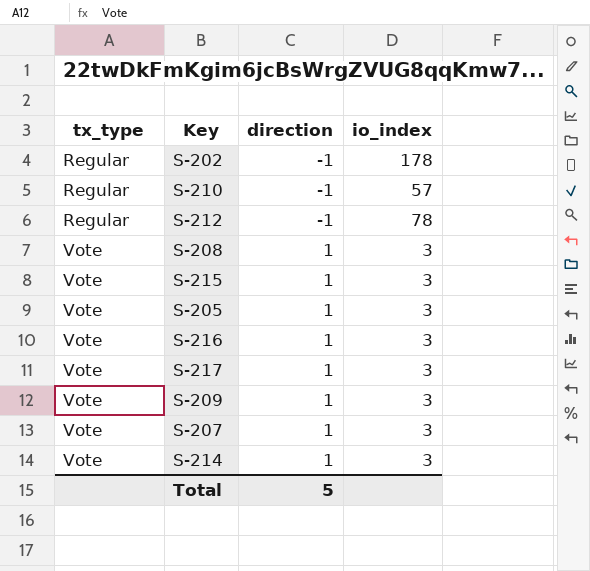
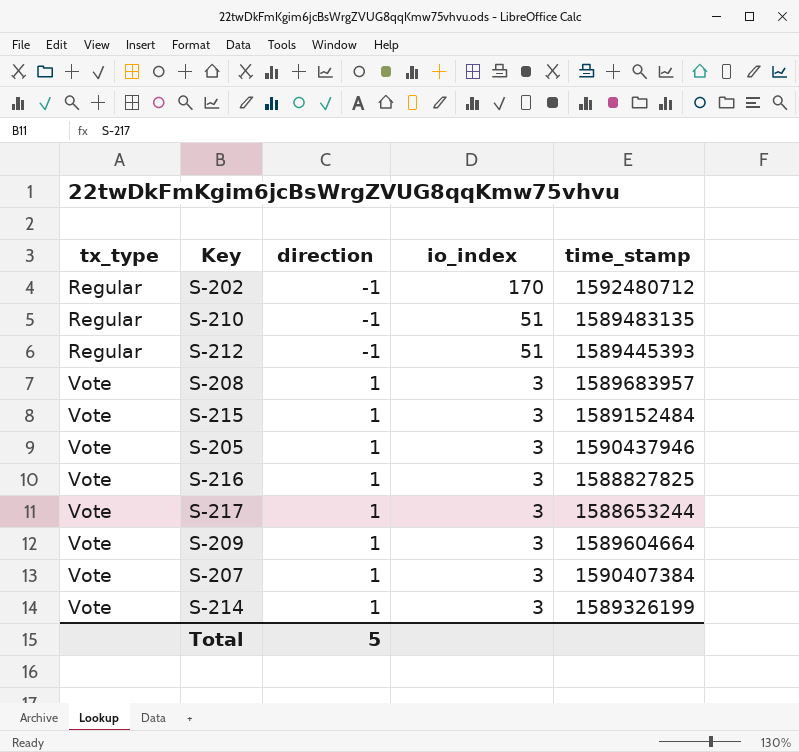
column time_stamp | position: none -> 5
S-202 | io_index: 178 -> 170
S-210 | io_index: 57 -> 51
S-212 | io_index: 78 -> 51

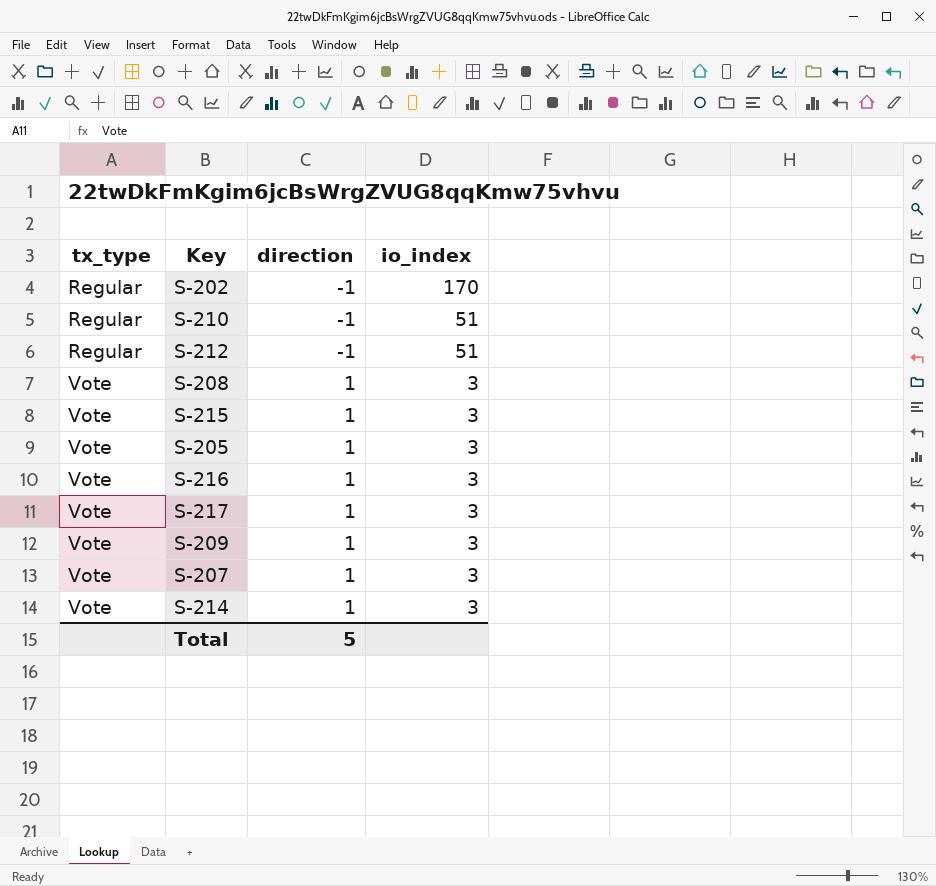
column time_stamp | position: 5 -> none

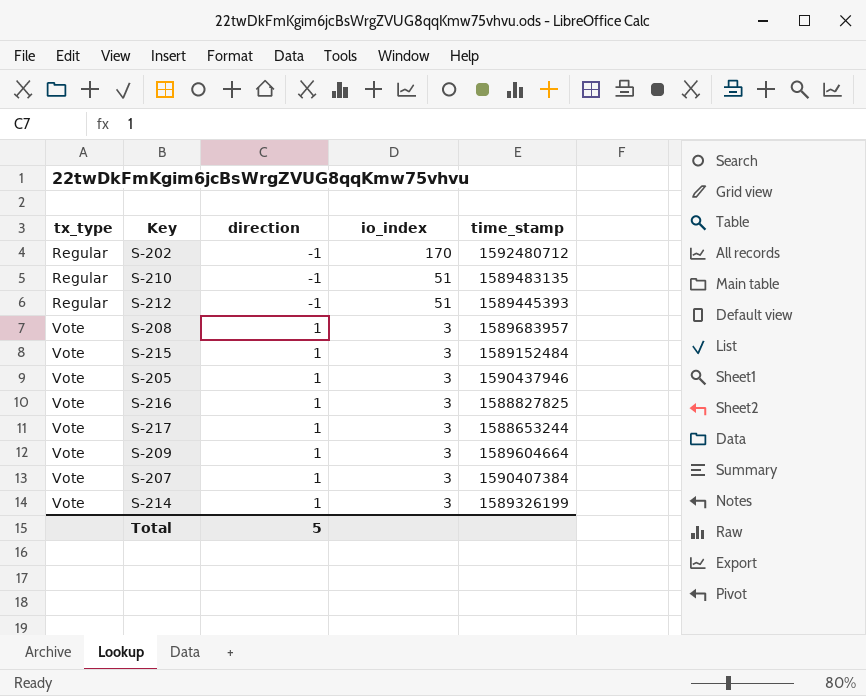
column time_stamp | position: none -> 5

